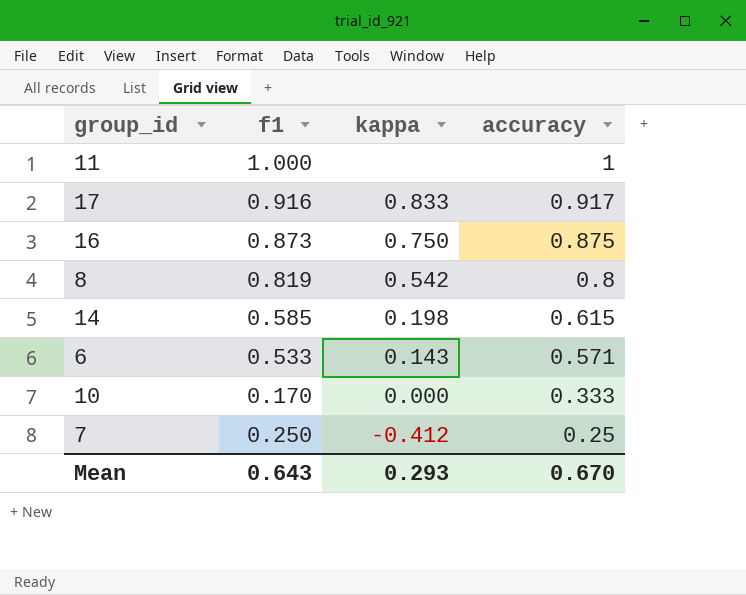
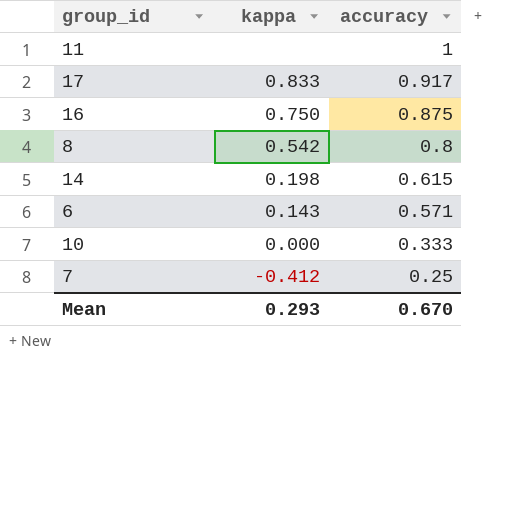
column f1 | position: 2 -> none

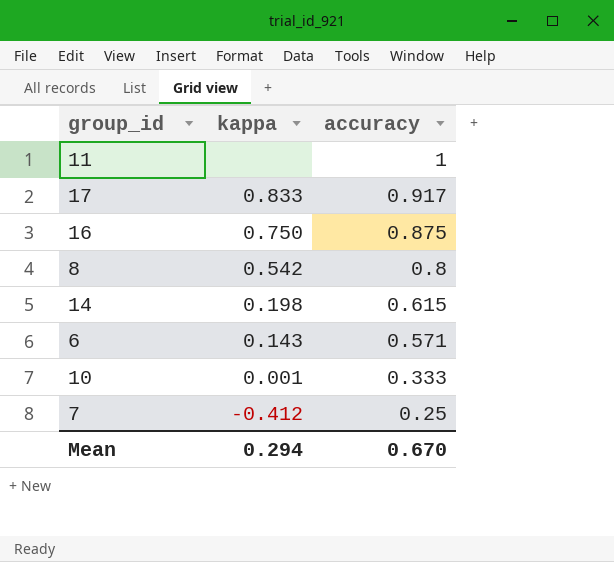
10 | kappa: 0.000 -> 0.001
Mean | kappa: 0.293 -> 0.294

